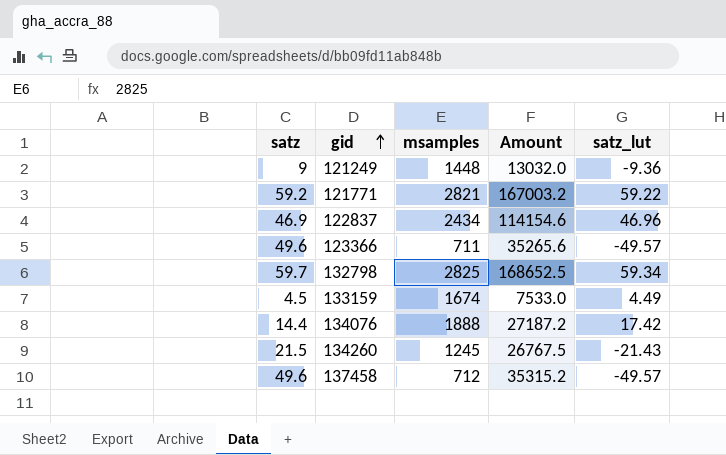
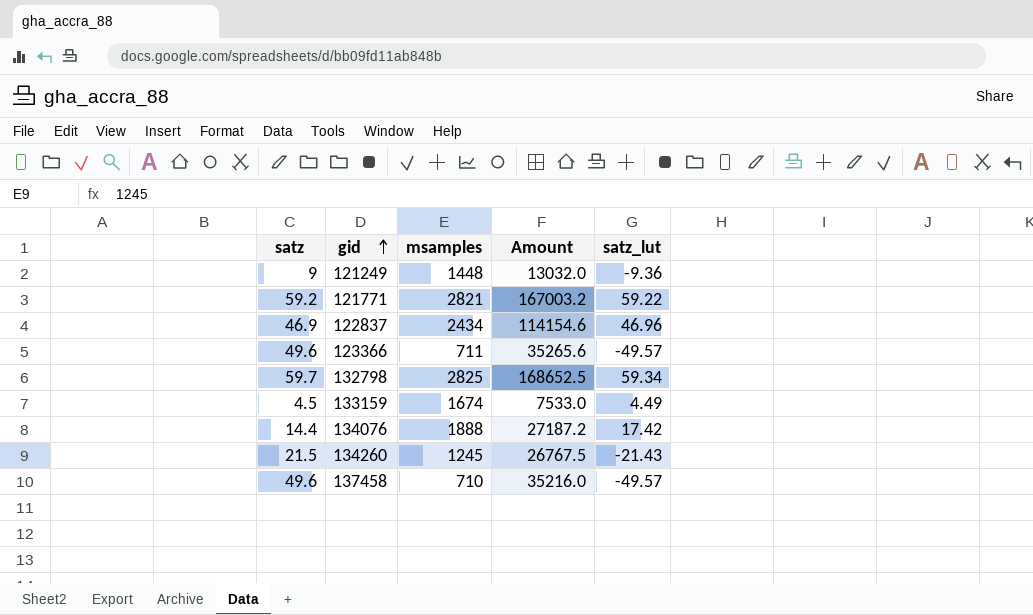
137458 | msamples: 712 -> 710
137458 | Amount: 35315.2 -> 35216.0

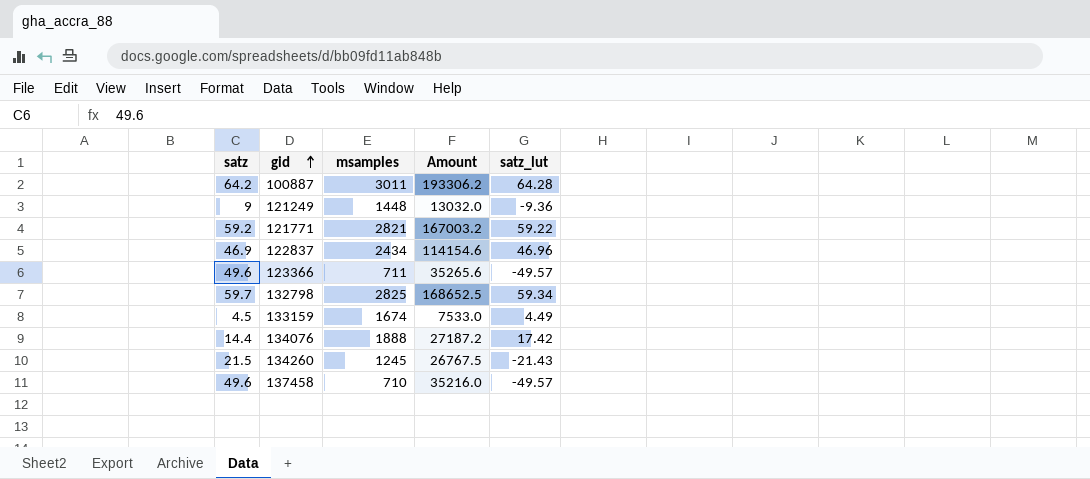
row 100887: none -> 64.2 | 3011 | 193306.2 | 64.28

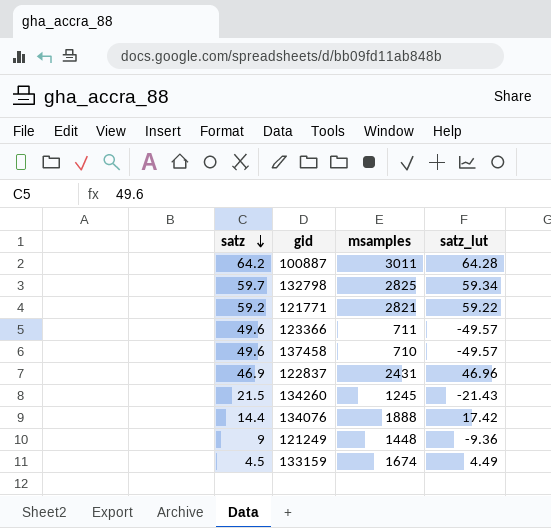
row order: gid ascending -> satz descending
column Amount | formula: [satz] * [msamples] -> none
122837 | msamples: 2434 -> 2431

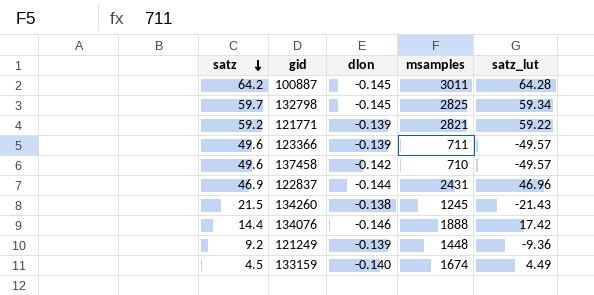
column dlon | position: none -> 3
121249 | satz: 9 -> 9.2

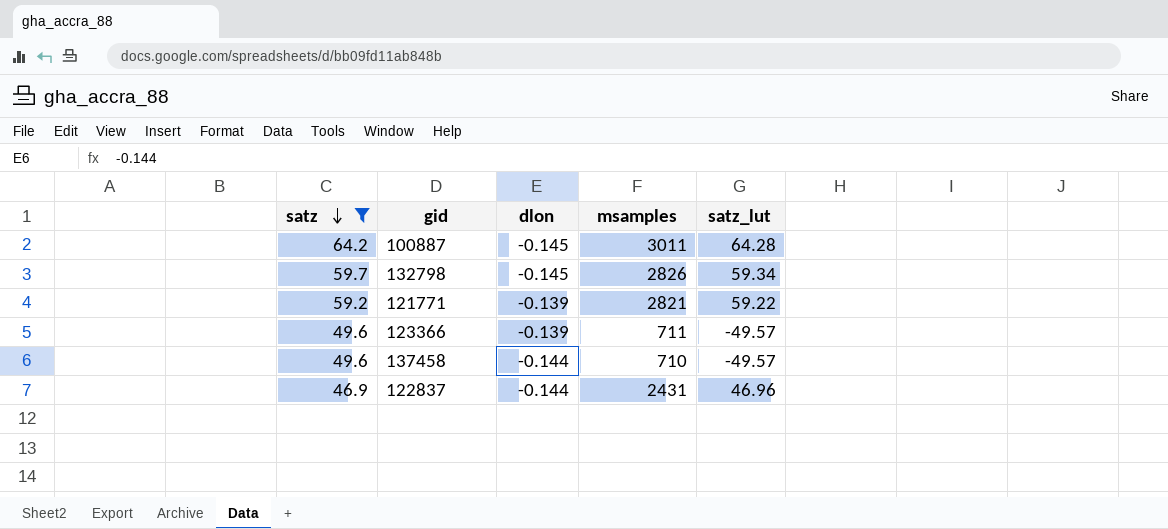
filter: none -> satz >= 46.9
132798 | msamples: 2825 -> 2826
137458 | dlon: -0.142 -> -0.144

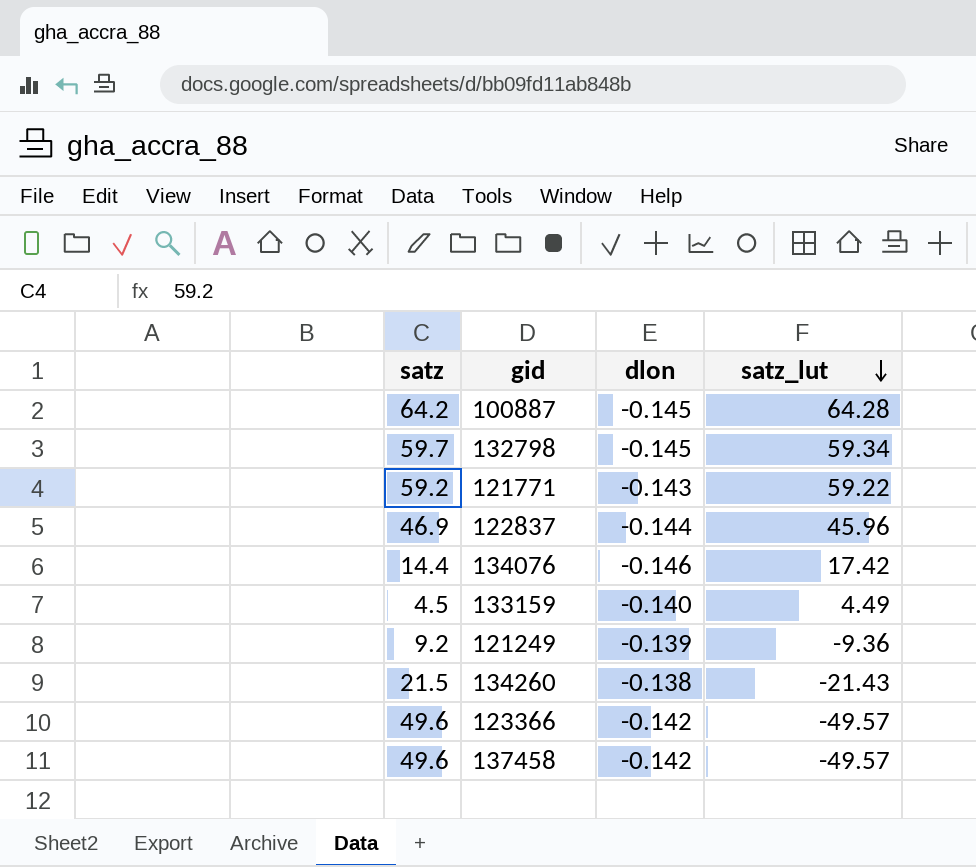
filter: satz >= 46.9 -> none
row order: satz descending -> satz_lut descending
column msamples | position: 4 -> none
121771 | dlon: -0.139 -> -0.143
122837 | satz_lut: 46.96 -> 45.96
123366 | dlon: -0.139 -> -0.142
137458 | dlon: -0.144 -> -0.142

